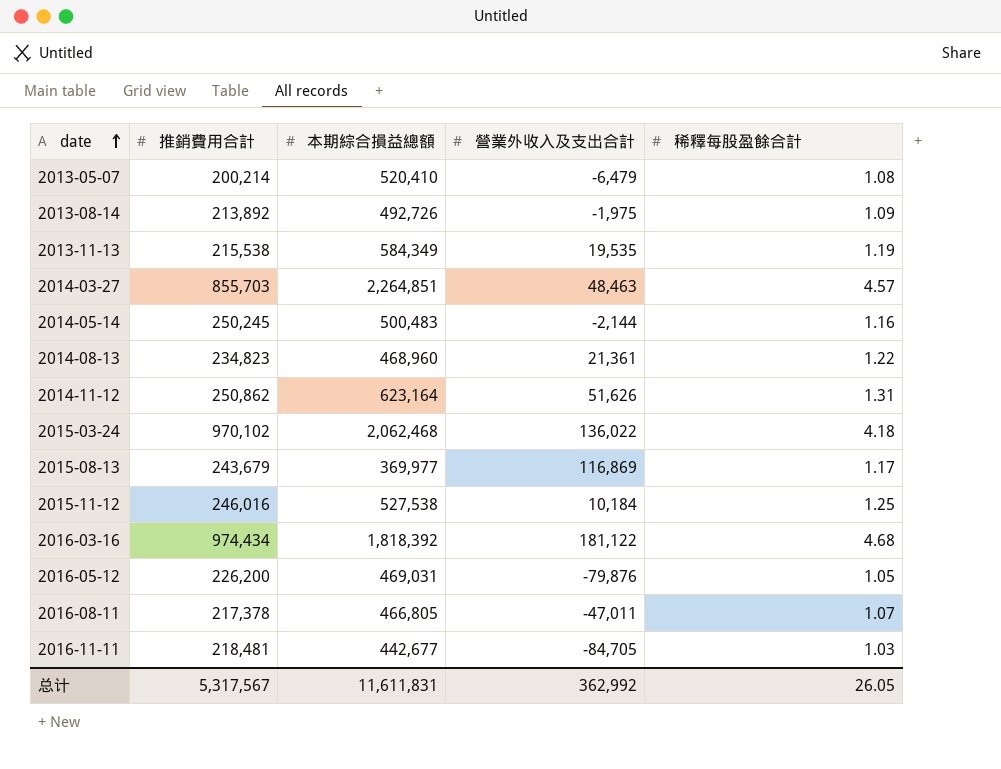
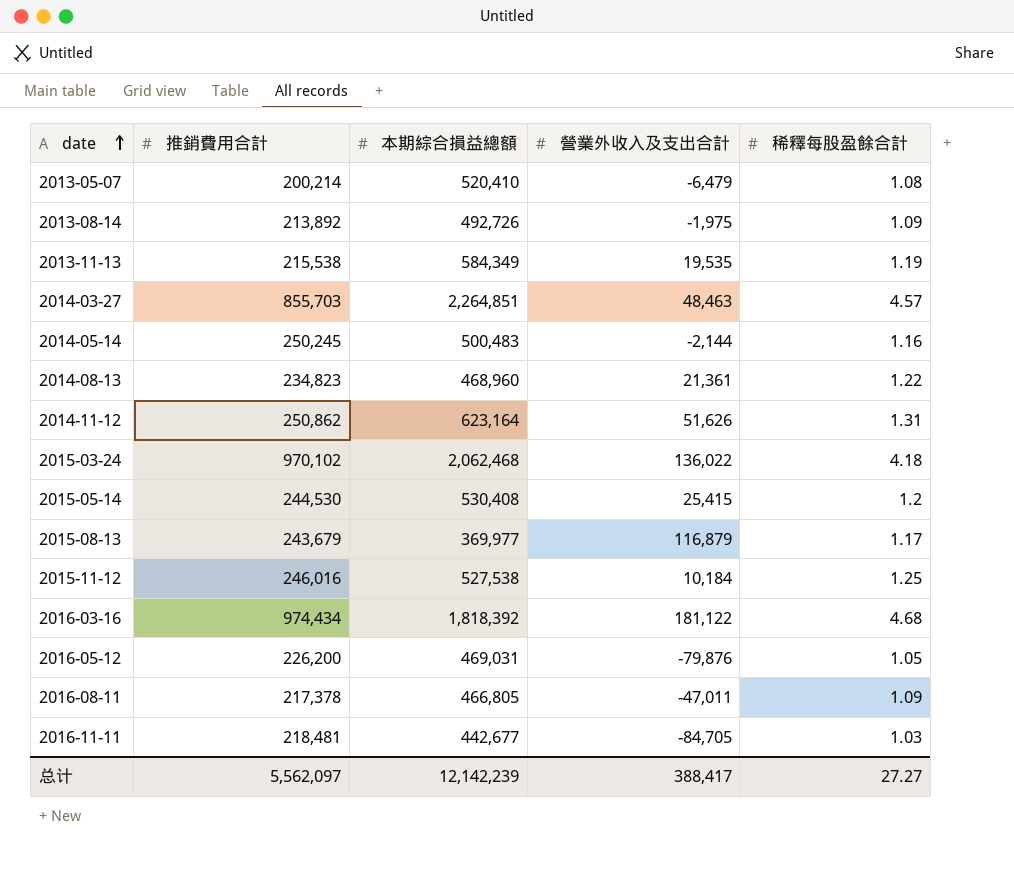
row 2015-05-14: none -> 244,530 | 530,408 | 25,415 | 1.2
2015-08-13 | 營業外收入及支出合計: 116,869 -> 116,879
2016-08-11 | 稀釋每股盈餘合計: 1.07 -> 1.09
总计 | 推銷費用合計: 5,317,567 -> 5,562,097
总计 | 本期綜合損益總額: 11,611,831 -> 12,142,239
总计 | 營業外收入及支出合計: 362,992 -> 388,417
总计 | 稀釋每股盈餘合計: 26.05 -> 27.27

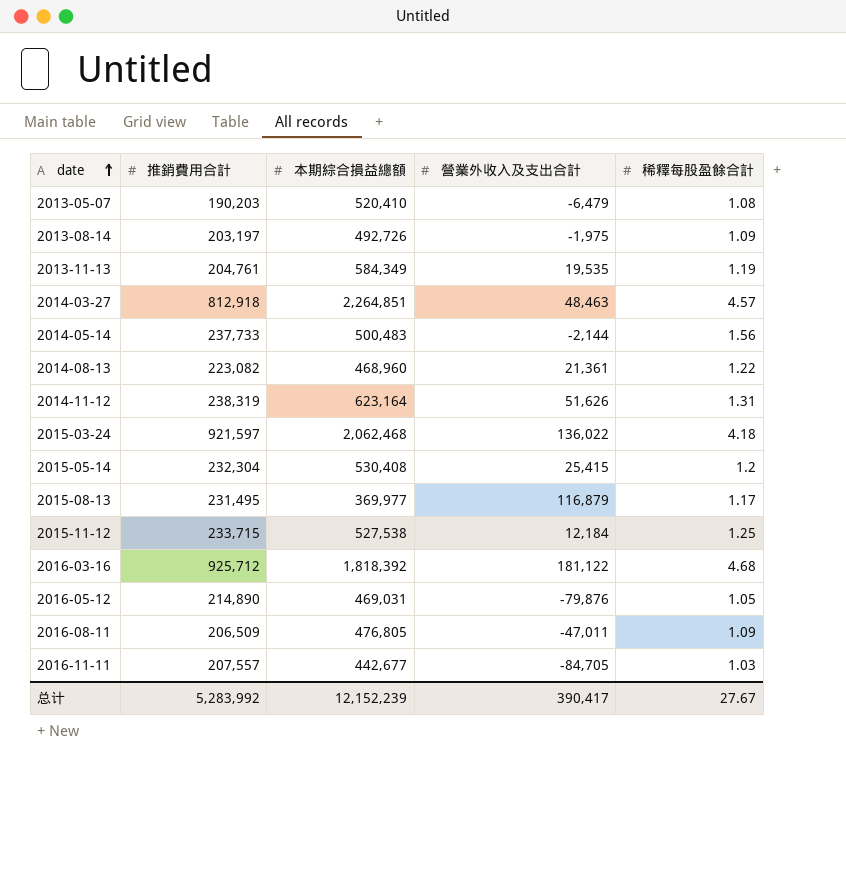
2013-05-07 | 推銷費用合計: 200,214 -> 190,203
2013-08-14 | 推銷費用合計: 213,892 -> 203,197
2013-11-13 | 推銷費用合計: 215,538 -> 204,761
2014-03-27 | 推銷費用合計: 855,703 -> 812,918
2014-05-14 | 推銷費用合計: 250,245 -> 237,733
2014-05-14 | 稀釋每股盈餘合計: 1.16 -> 1.56
2014-08-13 | 推銷費用合計: 234,823 -> 223,082
2014-11-12 | 推銷費用合計: 250,862 -> 238,319
2015-03-24 | 推銷費用合計: 970,102 -> 921,597
2015-05-14 | 推銷費用合計: 244,530 -> 232,304
2015-08-13 | 推銷費用合計: 243,679 -> 231,495
2015-11-12 | 推銷費用合計: 246,016 -> 233,715
2015-11-12 | 營業外收入及支出合計: 10,184 -> 12,184
2016-03-16 | 推銷費用合計: 974,434 -> 925,712
2016-05-12 | 推銷費用合計: 226,200 -> 214,890
2016-08-11 | 推銷費用合計: 217,378 -> 206,509
2016-08-11 | 本期綜合損益總額: 466,805 -> 476,805
2016-11-11 | 推銷費用合計: 218,481 -> 207,557
总计 | 推銷費用合計: 5,562,097 -> 5,283,992
总计 | 本期綜合損益總額: 12,142,239 -> 12,152,239
总计 | 營業外收入及支出合計: 388,417 -> 390,417
总计 | 稀釋每股盈餘合計: 27.27 -> 27.67

